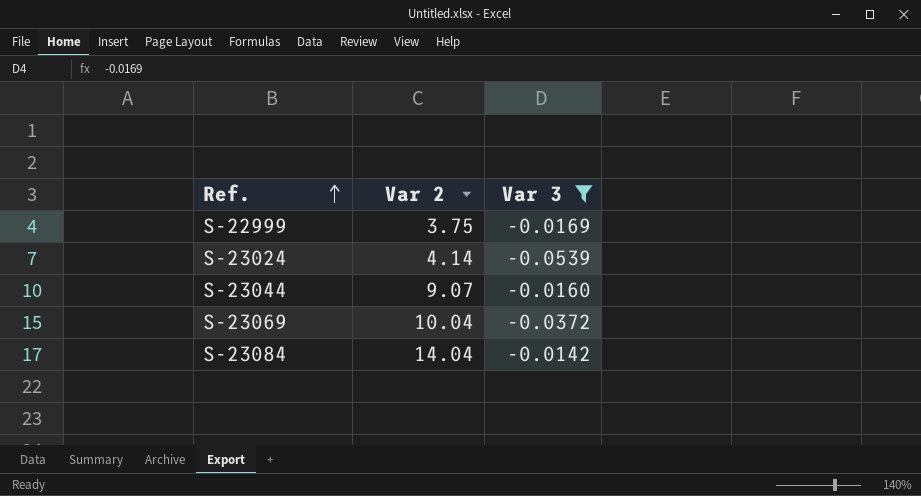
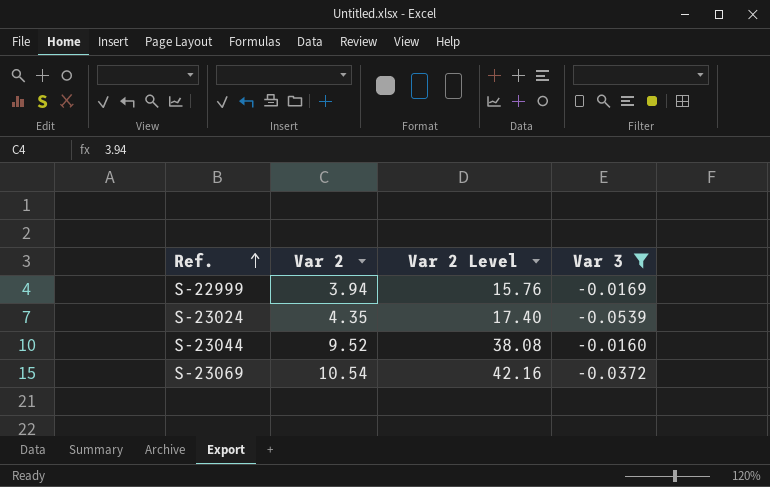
column Var 2 Level | formula: none -> [Var 2] * 4
row S-23084: 14.04 | -0.0142 -> none
S-22999 | Var 2: 3.75 -> 3.94
S-23024 | Var 2: 4.14 -> 4.35
S-23044 | Var 2: 9.07 -> 9.52
S-23069 | Var 2: 10.04 -> 10.54

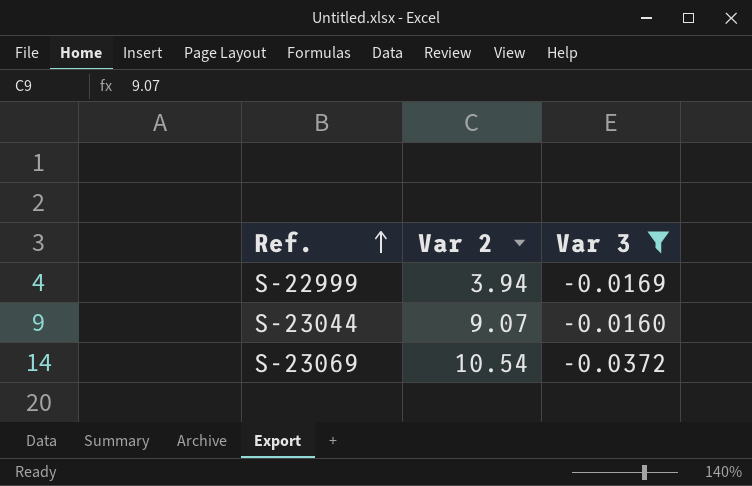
column Var 2 Level | formula: [Var 2] * 4 -> none
row S-23024: 4.35 | 17.40 | -0.0539 -> none
S-23044 | Var 2: 9.52 -> 9.07

